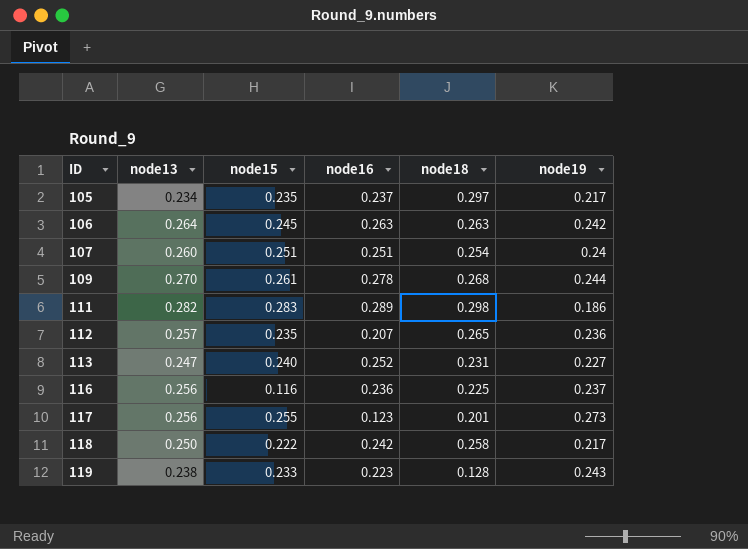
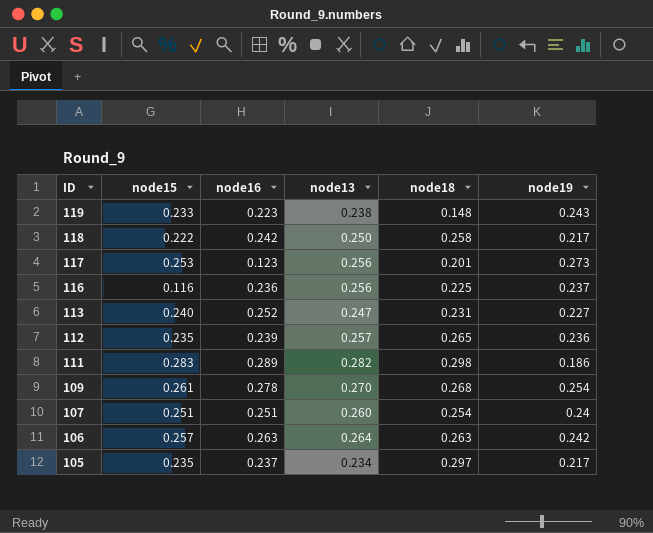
row order: ID ascending -> ID descending
column node13 | position: 2 -> 4
119 | node18: 0.128 -> 0.148
117 | node15: 0.255 -> 0.253
112 | node16: 0.207 -> 0.239
109 | node19: 0.244 -> 0.254
106 | node15: 0.245 -> 0.257

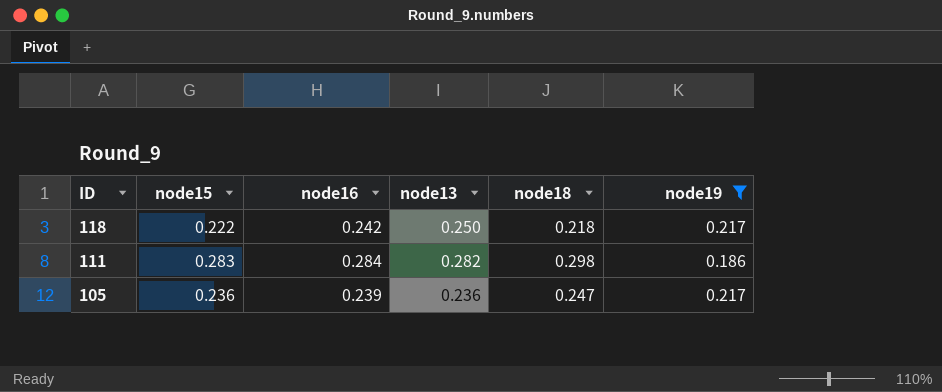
filter: none -> node19 <= 0.217
118 | node18: 0.258 -> 0.218
111 | node16: 0.289 -> 0.284
105 | node15: 0.235 -> 0.236
105 | node16: 0.237 -> 0.239
105 | node13: 0.234 -> 0.236
105 | node18: 0.297 -> 0.247

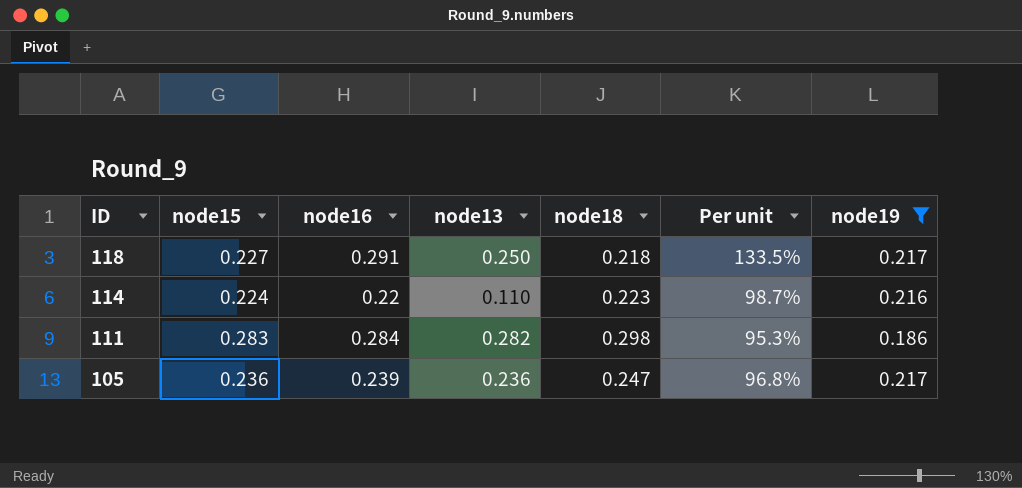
column Per unit | formula: none -> [node16] / [node18]
118 | node15: 0.222 -> 0.227
118 | node16: 0.242 -> 0.291
row 114: none -> 0.224 | 0.22 | 0.110 | 0.223 | 98.7% | 0.216

